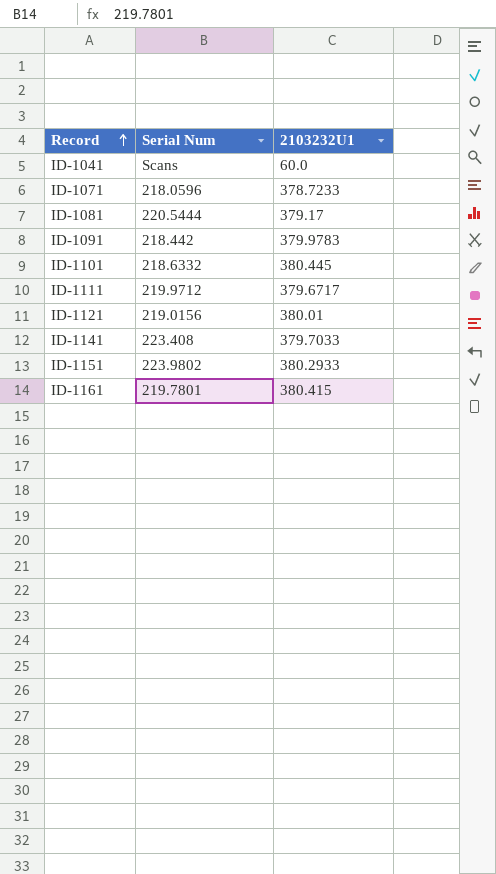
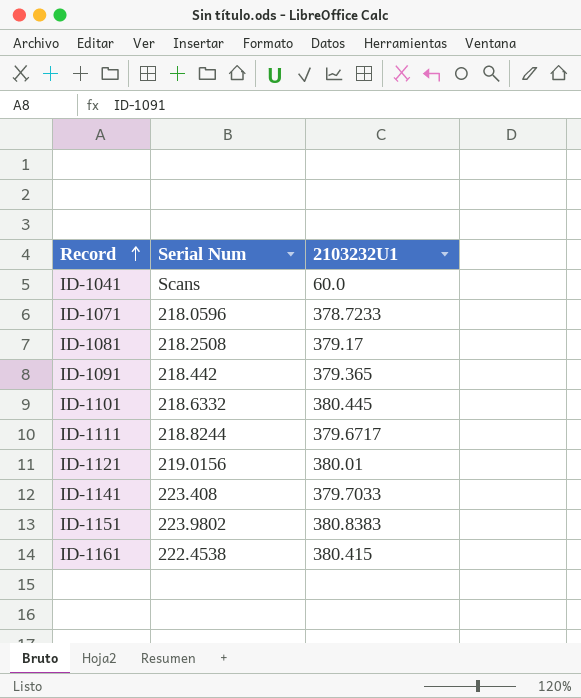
ID-1081 | Serial Num: 220.5444 -> 218.2508
ID-1091 | 2103232U1: 379.9783 -> 379.365
ID-1111 | Serial Num: 219.9712 -> 218.8244
ID-1151 | 2103232U1: 380.2933 -> 380.8383
ID-1161 | Serial Num: 219.7801 -> 222.4538

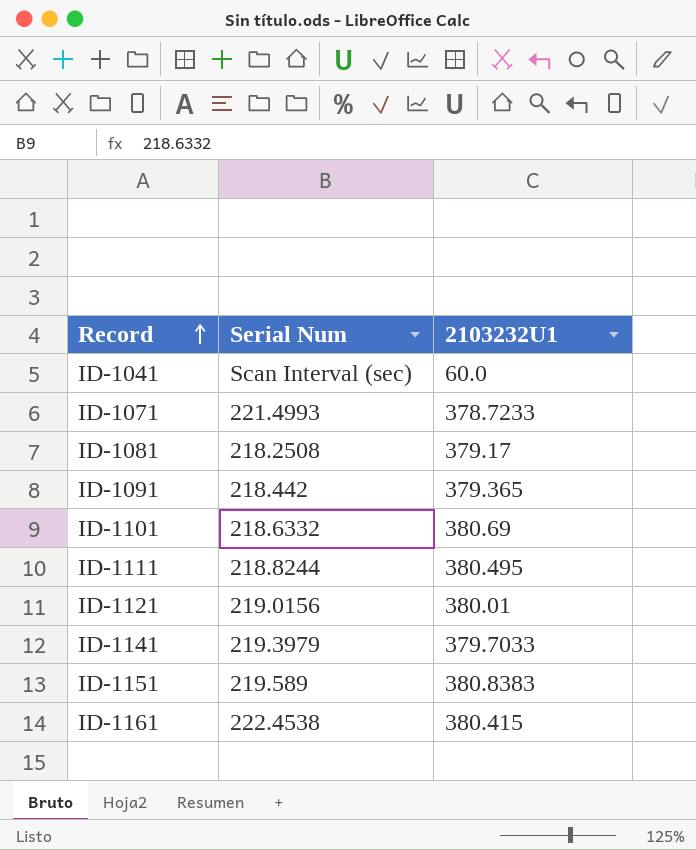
ID-1041 | Serial Num: Scans -> Scan Interval (sec)
ID-1071 | Serial Num: 218.0596 -> 221.4993
ID-1101 | 2103232U1: 380.445 -> 380.69
ID-1111 | 2103232U1: 379.6717 -> 380.495
ID-1141 | Serial Num: 223.408 -> 219.3979
ID-1151 | Serial Num: 223.9802 -> 219.589

